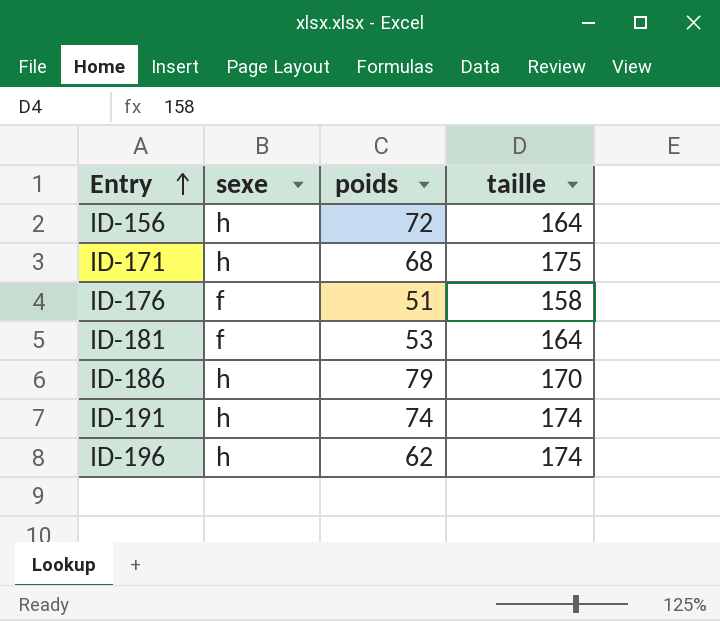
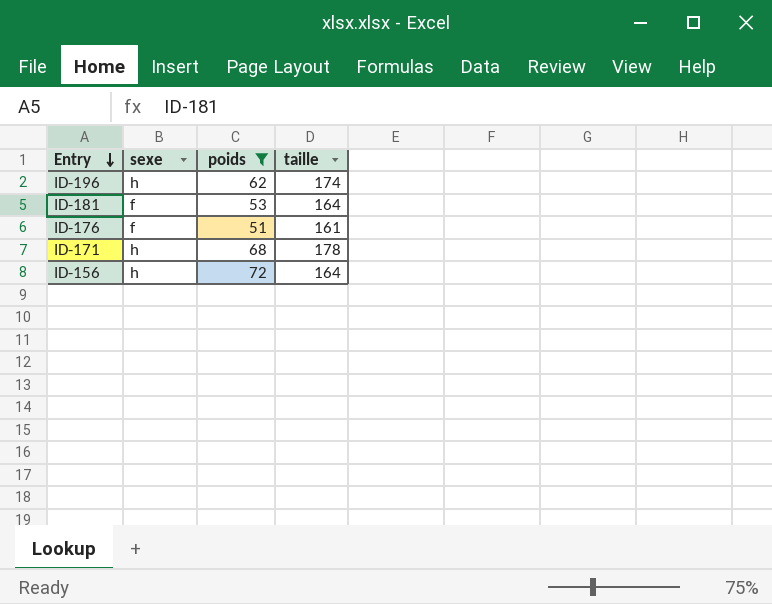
filter: none -> poids <= 72
row order: Entry ascending -> Entry descending
ID-176 | taille: 158 -> 161
ID-171 | taille: 175 -> 178

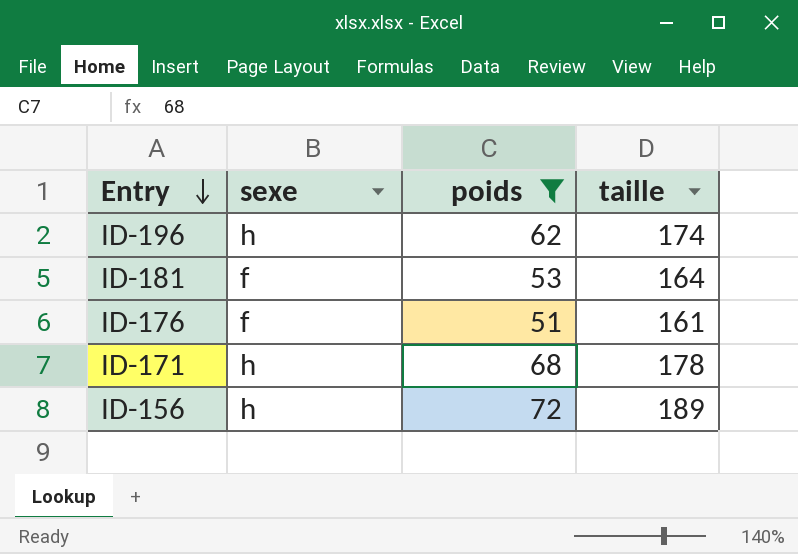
ID-156 | taille: 164 -> 189

